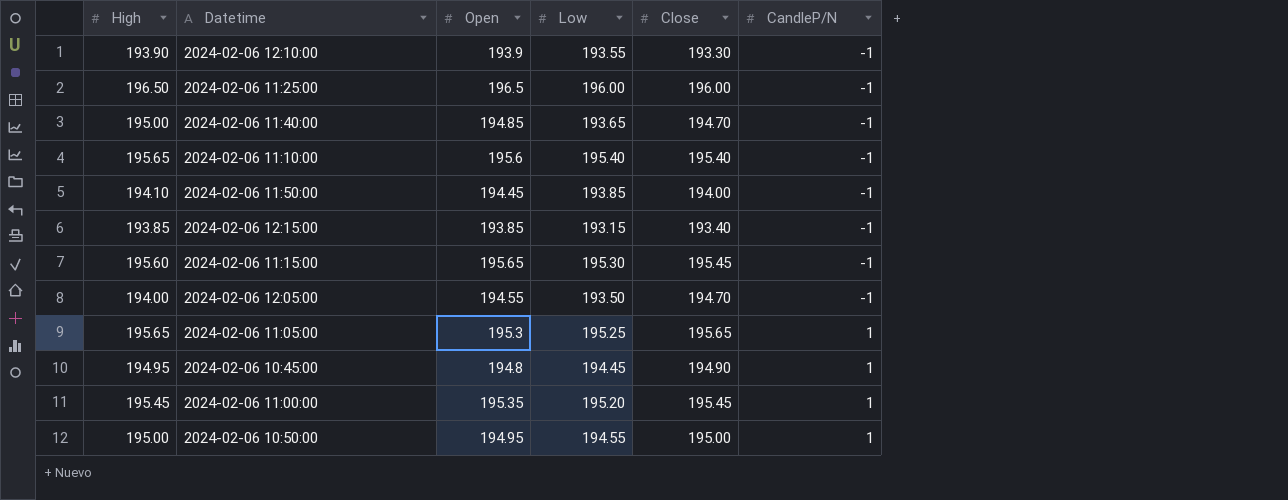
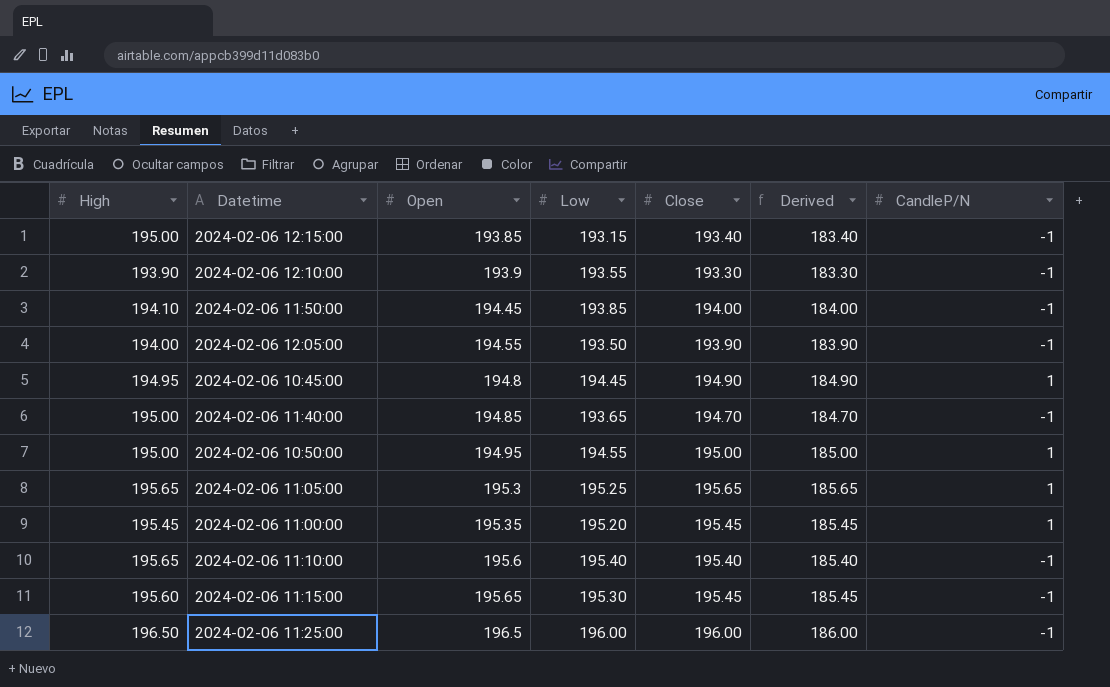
row order: CandleP/N ascending -> Open ascending
column Derived | formula: none -> [Close] - 10
2024-02-06 12:15:00 | High: 193.85 -> 195.00
2024-02-06 12:05:00 | Close: 194.70 -> 193.90

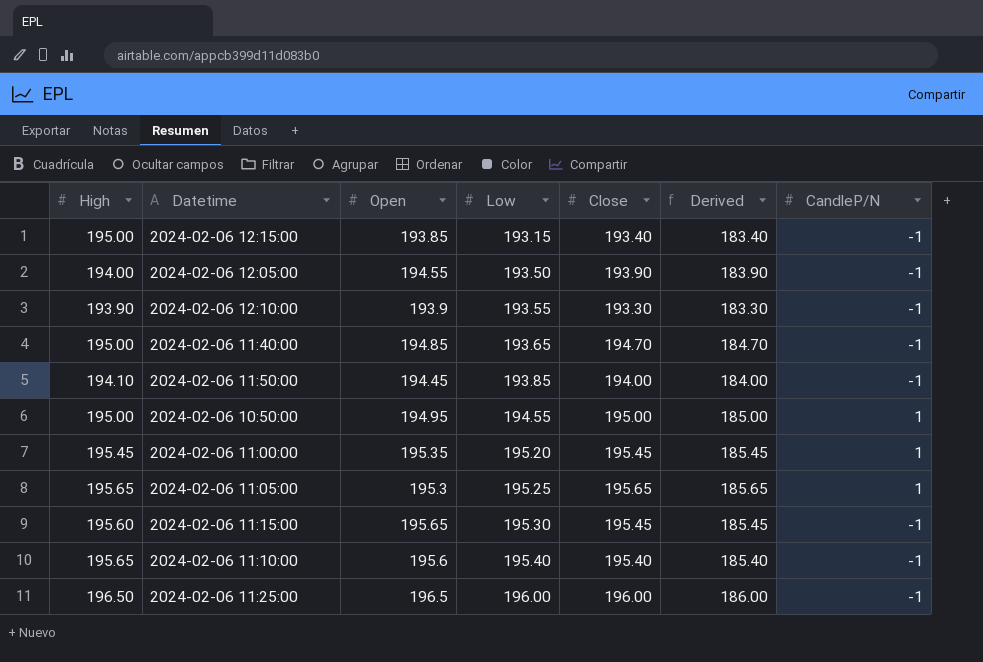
row order: Open ascending -> Low ascending
row 2024-02-06 10:45:00: 194.95 | 194.8 | 194.45 | 194.90 | 184.90 | 1 -> none

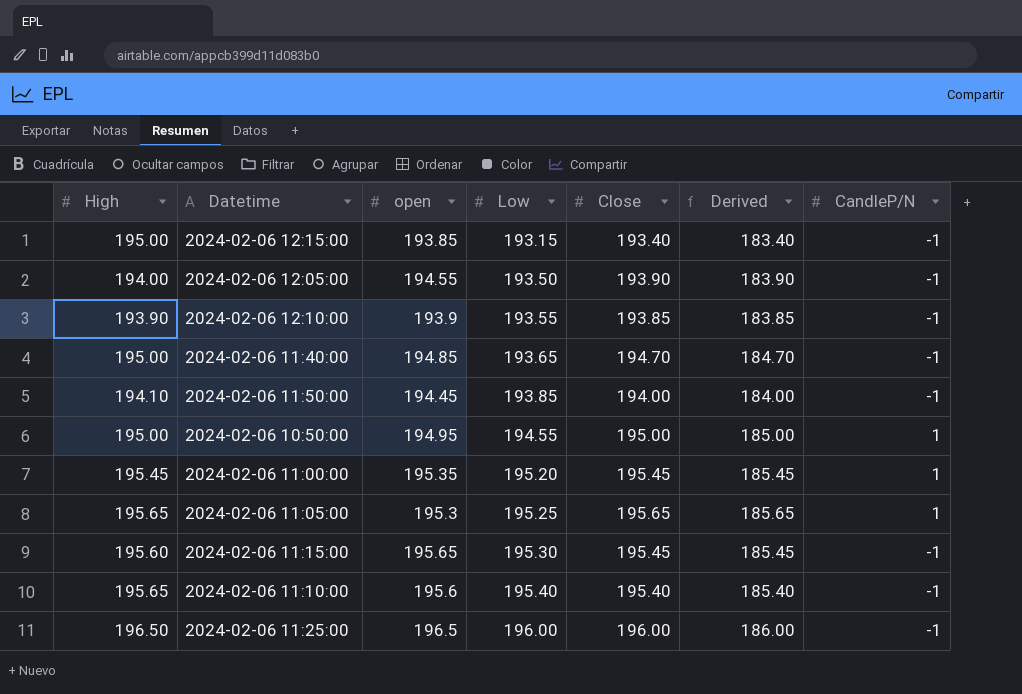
column name: Open -> open
2024-02-06 12:10:00 | Close: 193.30 -> 193.85
2024-02-06 12:10:00 | Derived: 183.30 -> 183.85

